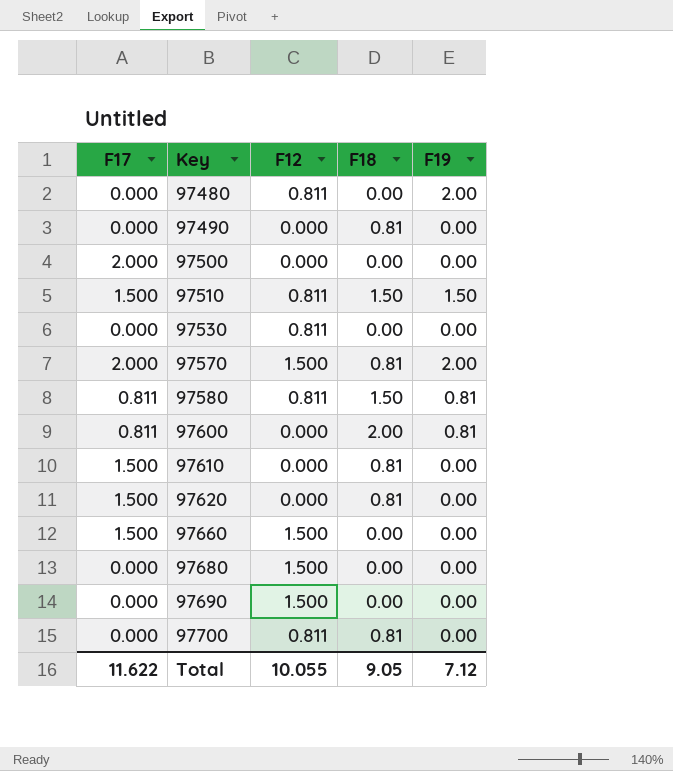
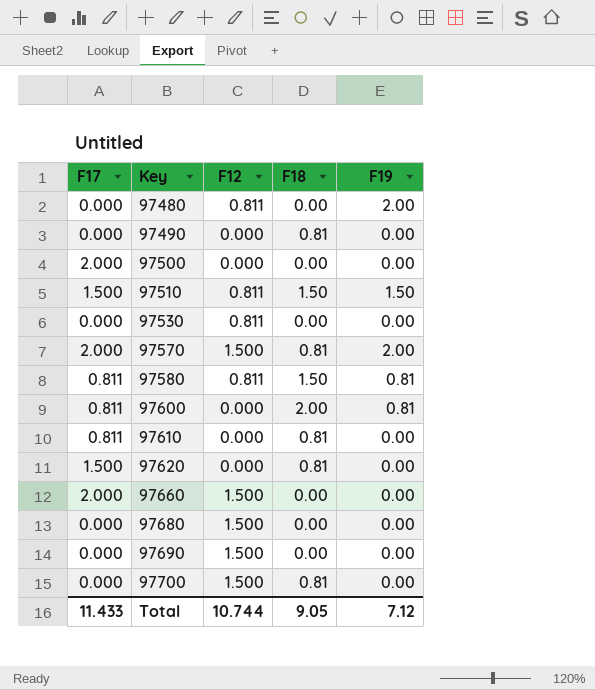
97610 | F17: 1.500 -> 0.811
97660 | F17: 1.500 -> 2.000
97700 | F12: 0.811 -> 1.500
Total | F17: 11.622 -> 11.433
Total | F12: 10.055 -> 10.744

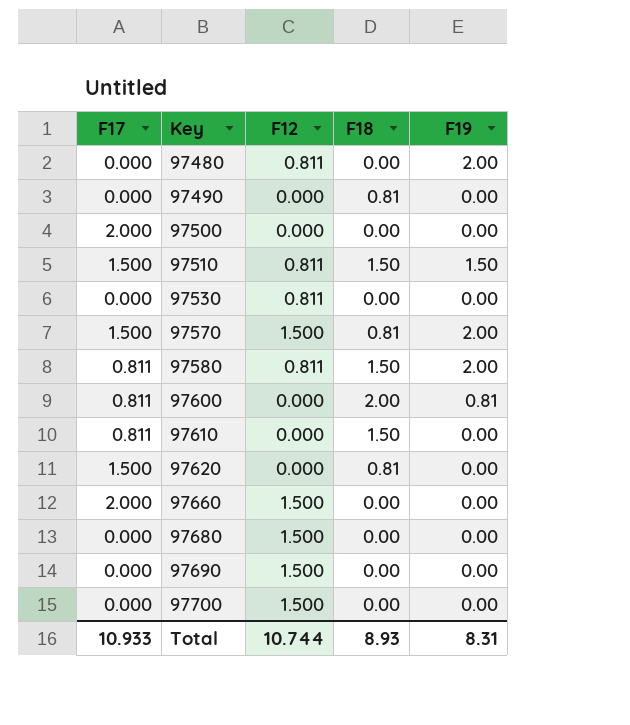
97570 | F17: 2.000 -> 1.500
97580 | F19: 0.81 -> 2.00
97610 | F18: 0.81 -> 1.50
97700 | F18: 0.81 -> 0.00
Total | F17: 11.433 -> 10.933
Total | F18: 9.05 -> 8.93
Total | F19: 7.12 -> 8.31

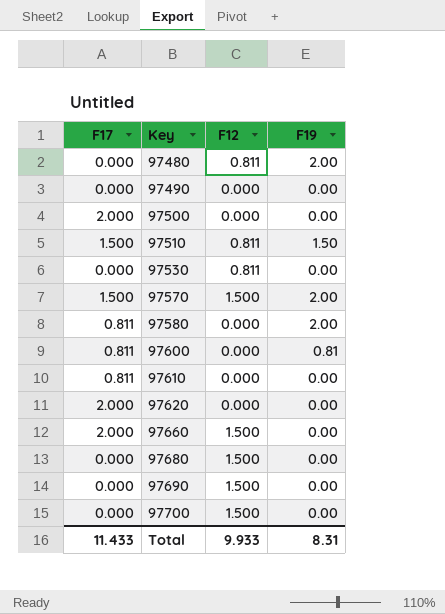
column F18 | position: 4 -> none
97580 | F12: 0.811 -> 0.000
97620 | F17: 1.500 -> 2.000
Total | F17: 10.933 -> 11.433
Total | F12: 10.744 -> 9.933

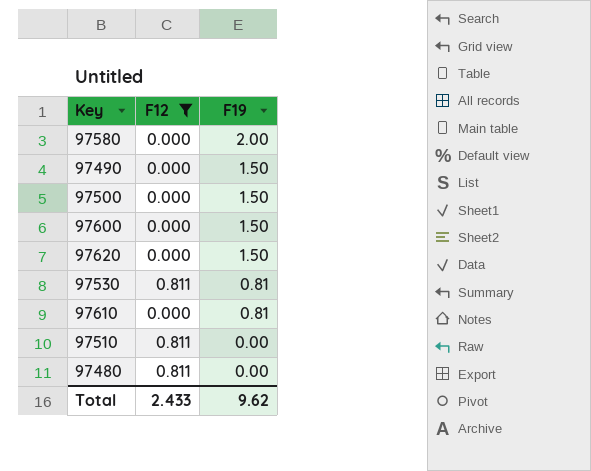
filter: none -> F12 != 1.500
row order: Key ascending -> F19 descending
column F17 | position: 1 -> none
97490 | F19: 0.00 -> 1.50
97500 | F19: 0.00 -> 1.50
97600 | F19: 0.81 -> 1.50
97620 | F19: 0.00 -> 1.50
97530 | F19: 0.00 -> 0.81
97610 | F19: 0.00 -> 0.81
97510 | F19: 1.50 -> 0.00
97480 | F19: 2.00 -> 0.00
Total | F12: 9.933 -> 2.433
Total | F19: 8.31 -> 9.62

